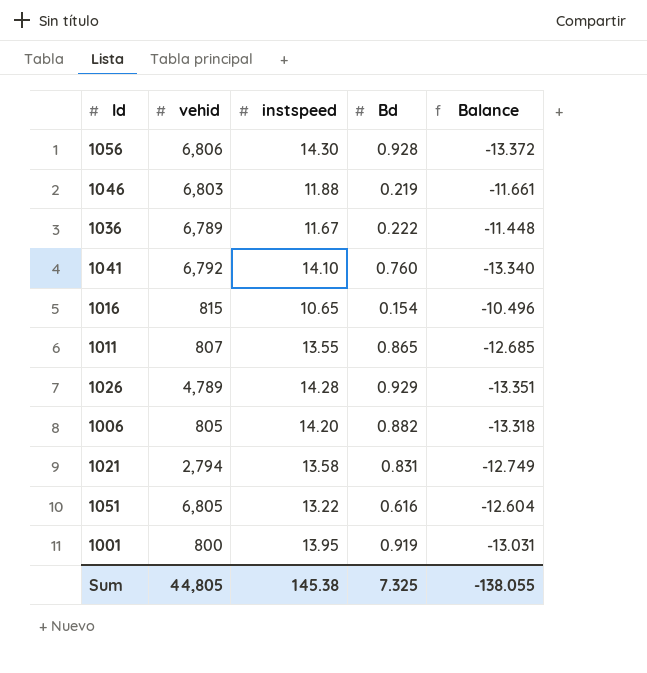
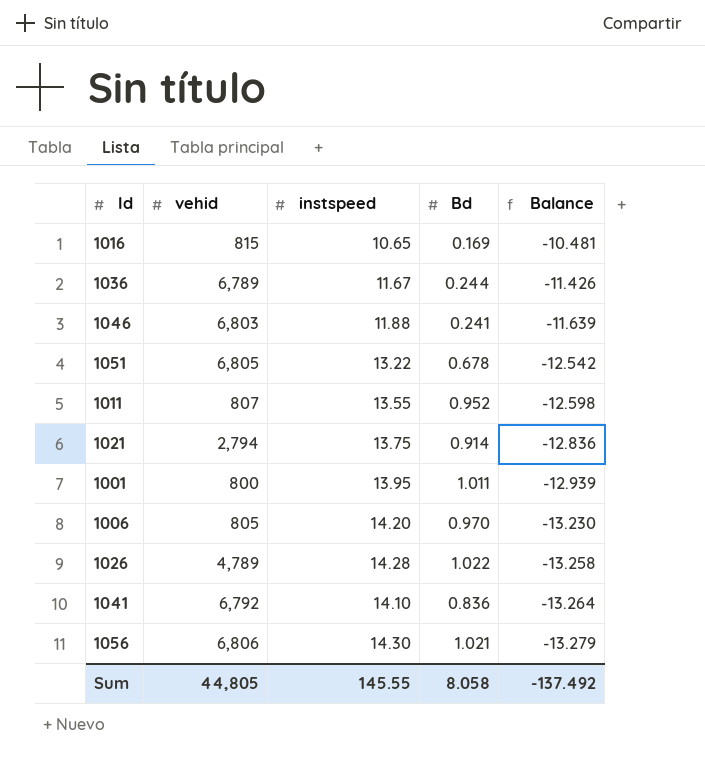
row order: none -> Balance descending
1016 | Bd: 0.154 -> 0.169
1016 | Balance: -10.496 -> -10.481
1036 | Bd: 0.222 -> 0.244
1036 | Balance: -11.448 -> -11.426
1046 | Bd: 0.219 -> 0.241
1046 | Balance: -11.661 -> -11.639
1051 | Bd: 0.616 -> 0.678
1051 | Balance: -12.604 -> -12.542
1011 | Bd: 0.865 -> 0.952
1011 | Balance: -12.685 -> -12.598
1021 | instspeed: 13.58 -> 13.75
1021 | Bd: 0.831 -> 0.914
1021 | Balance: -12.749 -> -12.836
1001 | Bd: 0.919 -> 1.011
1001 | Balance: -13.031 -> -12.939
1006 | Bd: 0.882 -> 0.970
1006 | Balance: -13.318 -> -13.230
1026 | Bd: 0.929 -> 1.022
1026 | Balance: -13.351 -> -13.258
1041 | Bd: 0.760 -> 0.836
1041 | Balance: -13.340 -> -13.264
1056 | Bd: 0.928 -> 1.021
1056 | Balance: -13.372 -> -13.279
Sum | instspeed: 145.38 -> 145.55
Sum | Bd: 7.325 -> 8.058
Sum | Balance: -138.055 -> -137.492

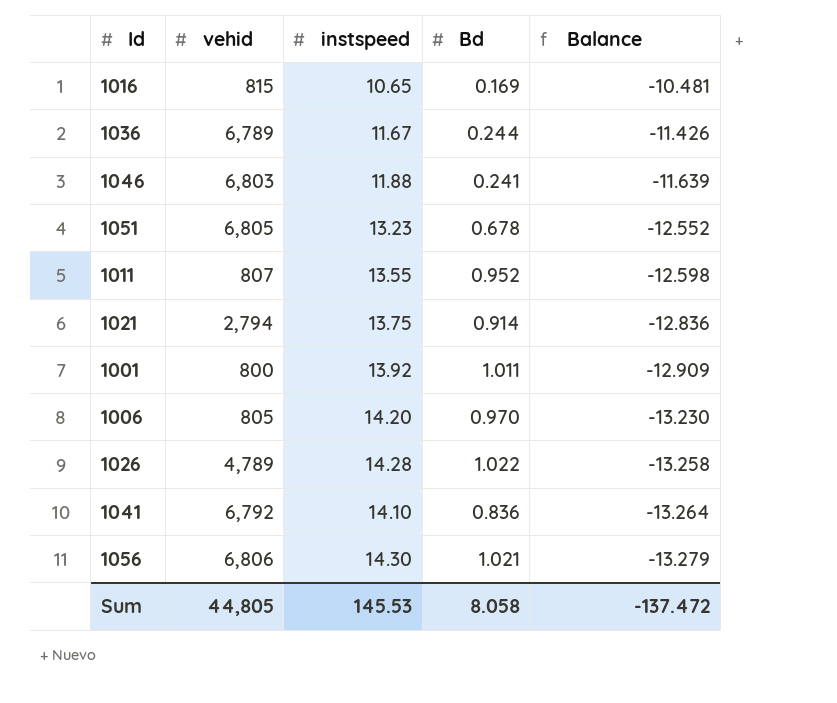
1051 | instspeed: 13.22 -> 13.23
1051 | Balance: -12.542 -> -12.552
1001 | instspeed: 13.95 -> 13.92
1001 | Balance: -12.939 -> -12.909
Sum | instspeed: 145.55 -> 145.53
Sum | Balance: -137.492 -> -137.472

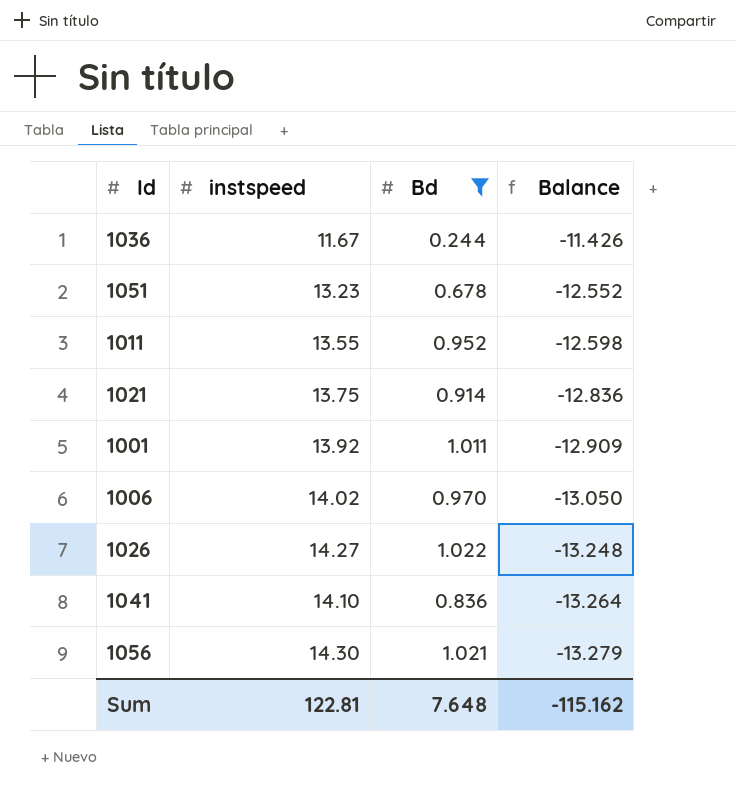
filter: none -> Bd >= 0.244
column vehid | position: 2 -> none
1006 | instspeed: 14.20 -> 14.02
1006 | Balance: -13.230 -> -13.050
1026 | instspeed: 14.28 -> 14.27
1026 | Balance: -13.258 -> -13.248
Sum | instspeed: 145.53 -> 122.81
Sum | Bd: 8.058 -> 7.648
Sum | Balance: -137.472 -> -115.162

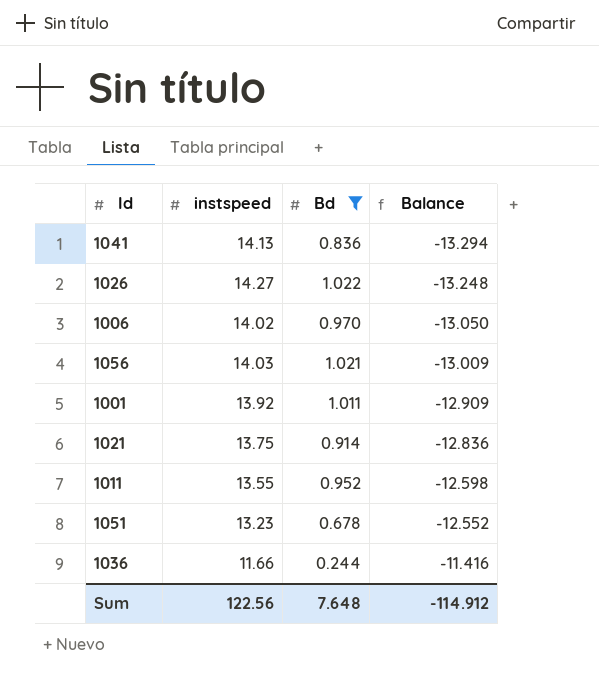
row order: Balance descending -> Balance ascending
1041 | instspeed: 14.10 -> 14.13
1041 | Balance: -13.264 -> -13.294
1056 | instspeed: 14.30 -> 14.03
1056 | Balance: -13.279 -> -13.009
1036 | instspeed: 11.67 -> 11.66
1036 | Balance: -11.426 -> -11.416
Sum | instspeed: 122.81 -> 122.56
Sum | Balance: -115.162 -> -114.912

